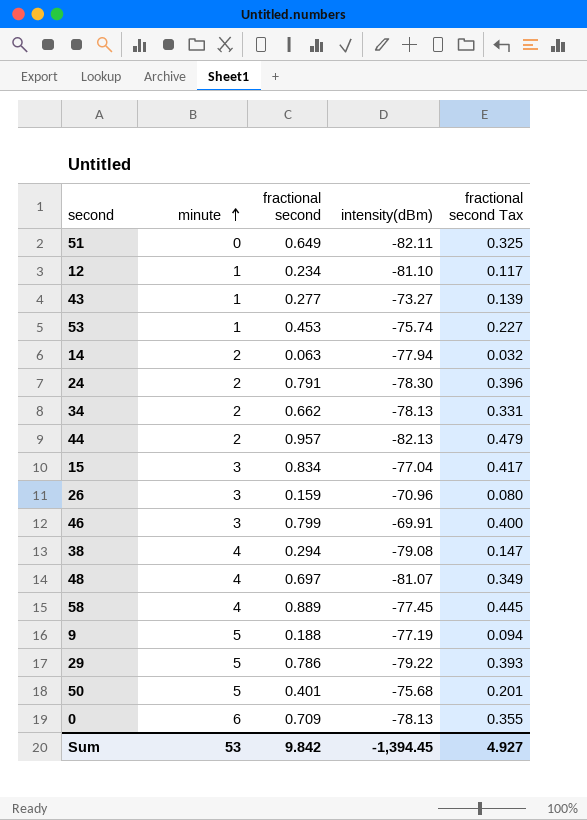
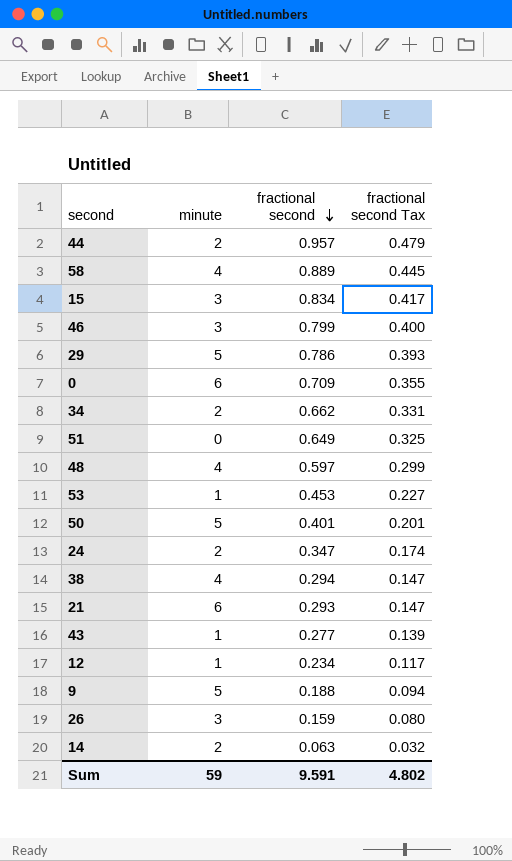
row order: minute ascending -> fractional second descending
column intensity(dBm) | position: 4 -> none
48 | fractional second: 0.697 -> 0.597
48 | fractional second Tax: 0.349 -> 0.299
24 | fractional second: 0.791 -> 0.347
24 | fractional second Tax: 0.396 -> 0.174
row 21: none -> 6 | 0.293 | 0.147
Sum | minute: 53 -> 59
Sum | fractional second: 9.842 -> 9.591
Sum | fractional second Tax: 4.927 -> 4.802

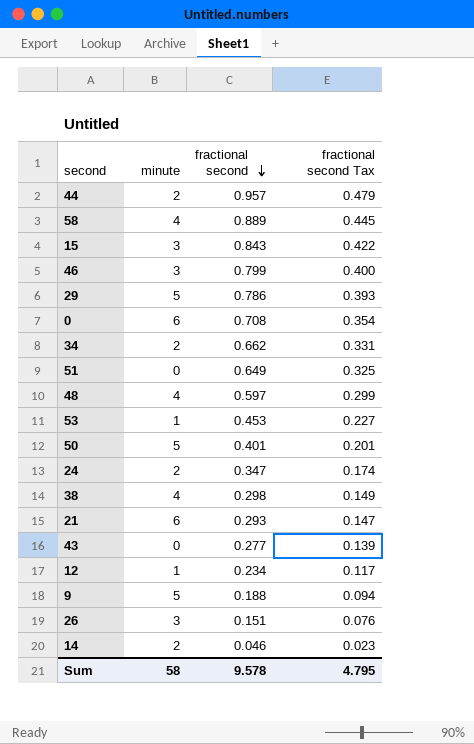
15 | fractional second: 0.834 -> 0.843
15 | fractional second Tax: 0.417 -> 0.422
0 | fractional second: 0.709 -> 0.708
0 | fractional second Tax: 0.355 -> 0.354
38 | fractional second: 0.294 -> 0.298
38 | fractional second Tax: 0.147 -> 0.149
43 | minute: 1 -> 0
26 | fractional second: 0.159 -> 0.151
26 | fractional second Tax: 0.080 -> 0.076
14 | fractional second: 0.063 -> 0.046
14 | fractional second Tax: 0.032 -> 0.023
Sum | minute: 59 -> 58
Sum | fractional second: 9.591 -> 9.578
Sum | fractional second Tax: 4.802 -> 4.795

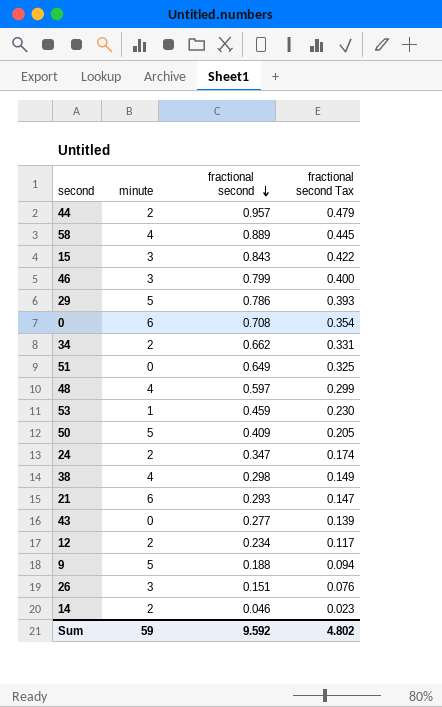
53 | fractional second: 0.453 -> 0.459
53 | fractional second Tax: 0.227 -> 0.230
50 | fractional second: 0.401 -> 0.409
50 | fractional second Tax: 0.201 -> 0.205
12 | minute: 1 -> 2
Sum | minute: 58 -> 59
Sum | fractional second: 9.578 -> 9.592
Sum | fractional second Tax: 4.795 -> 4.802

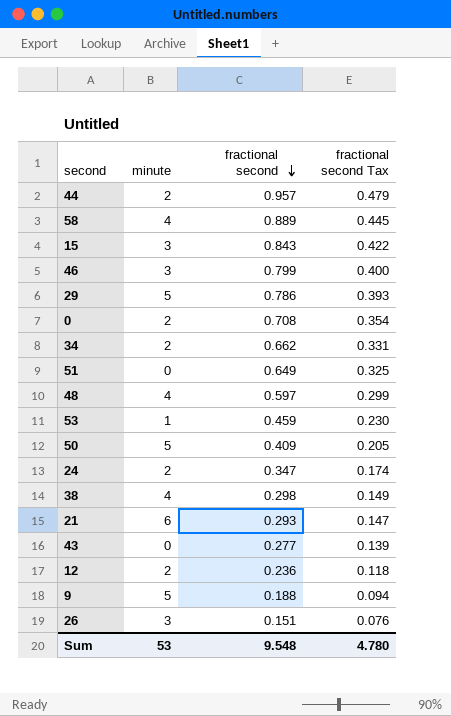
row 14: 2 | 0.046 | 0.023 -> none
0 | minute: 6 -> 2
12 | fractional second: 0.234 -> 0.236
12 | fractional second Tax: 0.117 -> 0.118
Sum | minute: 59 -> 53
Sum | fractional second: 9.592 -> 9.548
Sum | fractional second Tax: 4.802 -> 4.780

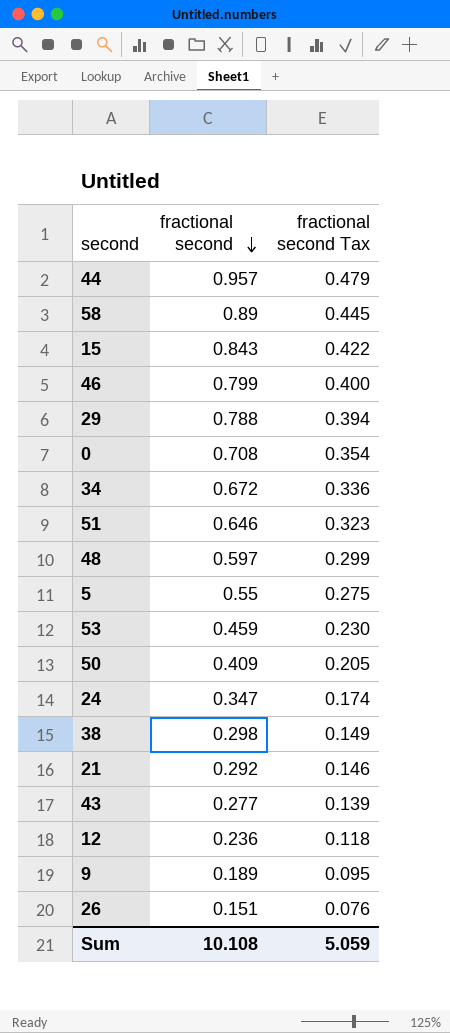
column minute | position: 2 -> none
58 | fractional second: 0.889 -> 0.89
29 | fractional second: 0.786 -> 0.788
29 | fractional second Tax: 0.393 -> 0.394
34 | fractional second: 0.662 -> 0.672
34 | fractional second Tax: 0.331 -> 0.336
51 | fractional second: 0.649 -> 0.646
51 | fractional second Tax: 0.325 -> 0.323
row 5: none -> 0.55 | 0.275
21 | fractional second: 0.293 -> 0.292
21 | fractional second Tax: 0.147 -> 0.146
9 | fractional second: 0.188 -> 0.189
9 | fractional second Tax: 0.094 -> 0.095
Sum | fractional second: 9.548 -> 10.108
Sum | fractional second Tax: 4.780 -> 5.059

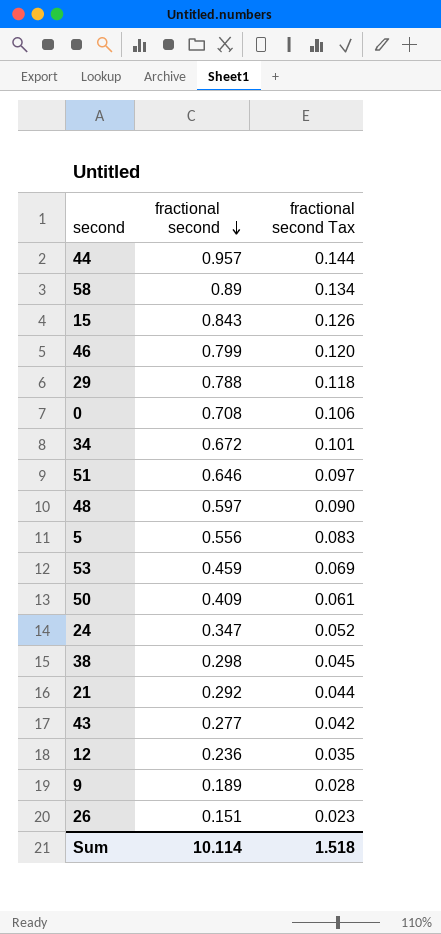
column fractional second Tax | formula: [fractional second] * 0.5 -> [fractional second] * 0.15
5 | fractional second: 0.55 -> 0.556
Sum | fractional second: 10.108 -> 10.114
Sum | fractional second Tax: 5.059 -> 1.518

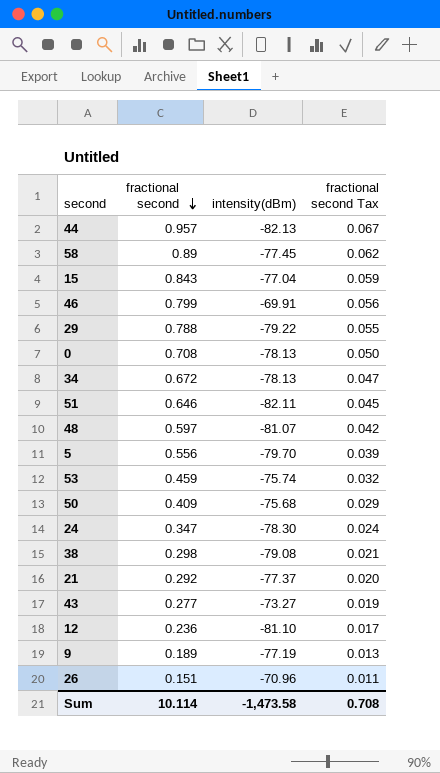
column intensity(dBm) | position: none -> 3
column fractional second Tax | formula: [fractional second] * 0.15 -> [fractional second] * 0.07
Sum | fractional second Tax: 1.518 -> 0.708

